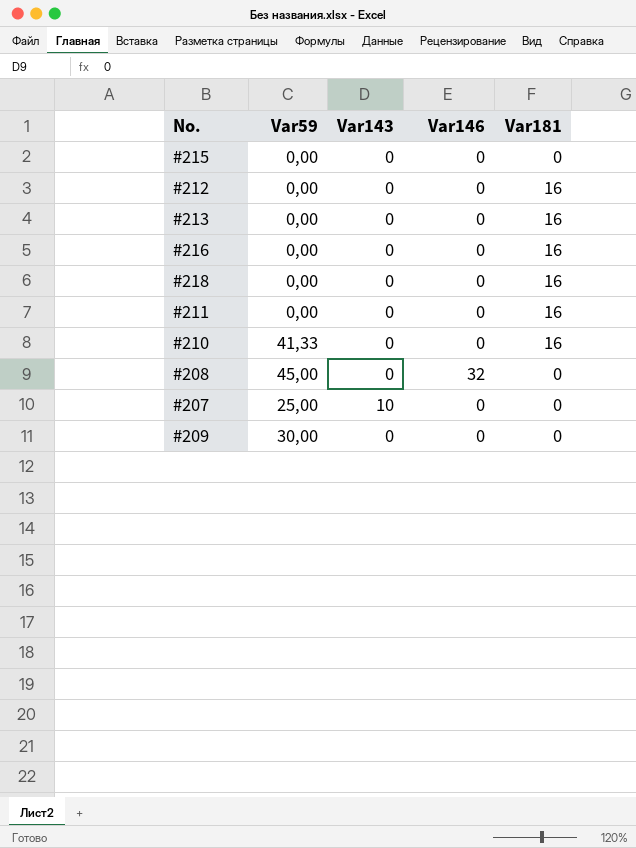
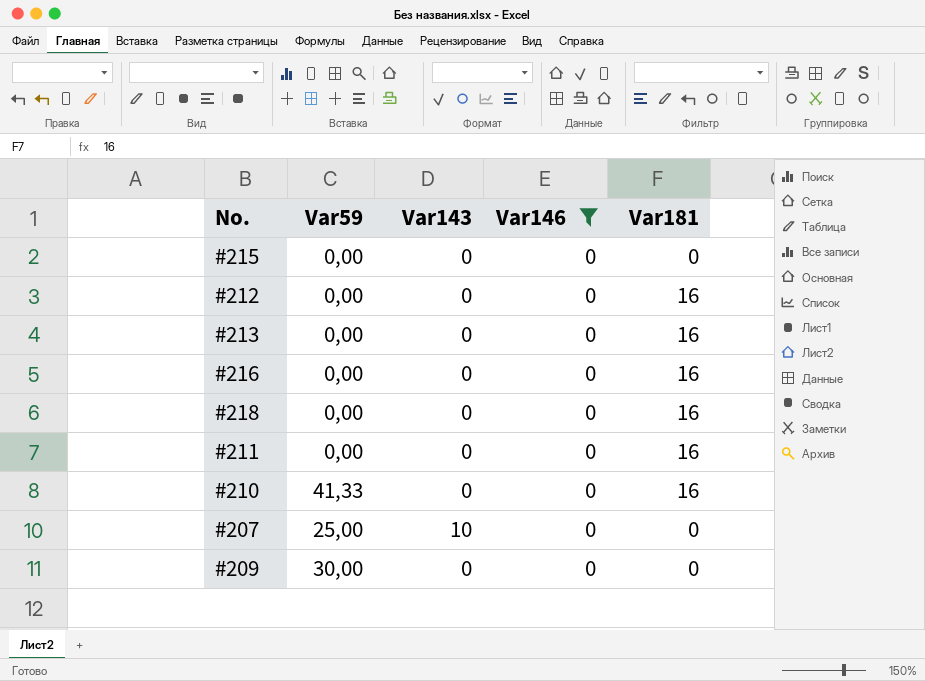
filter: none -> Var146 = 0

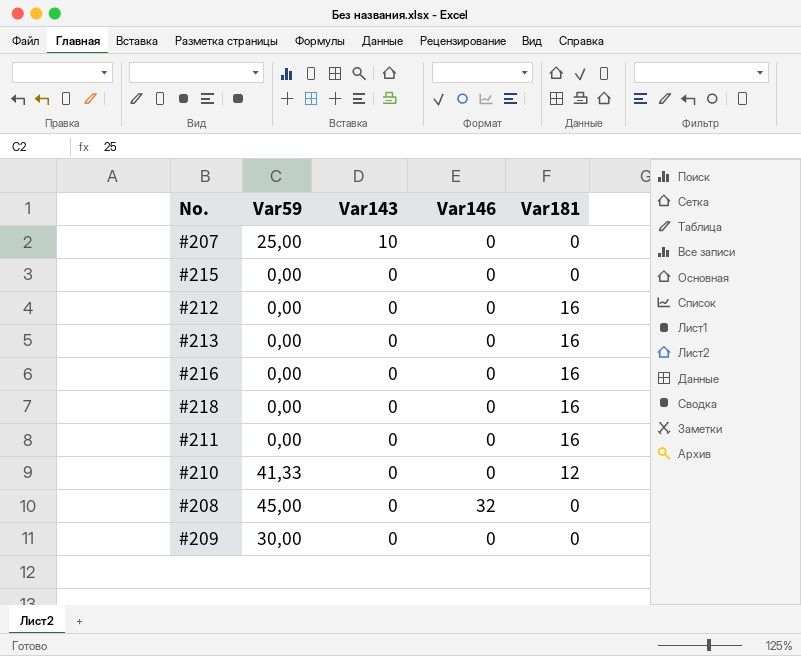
filter: Var146 = 0 -> none
row order: none -> Var143 descending
#210 | Var181: 16 -> 12

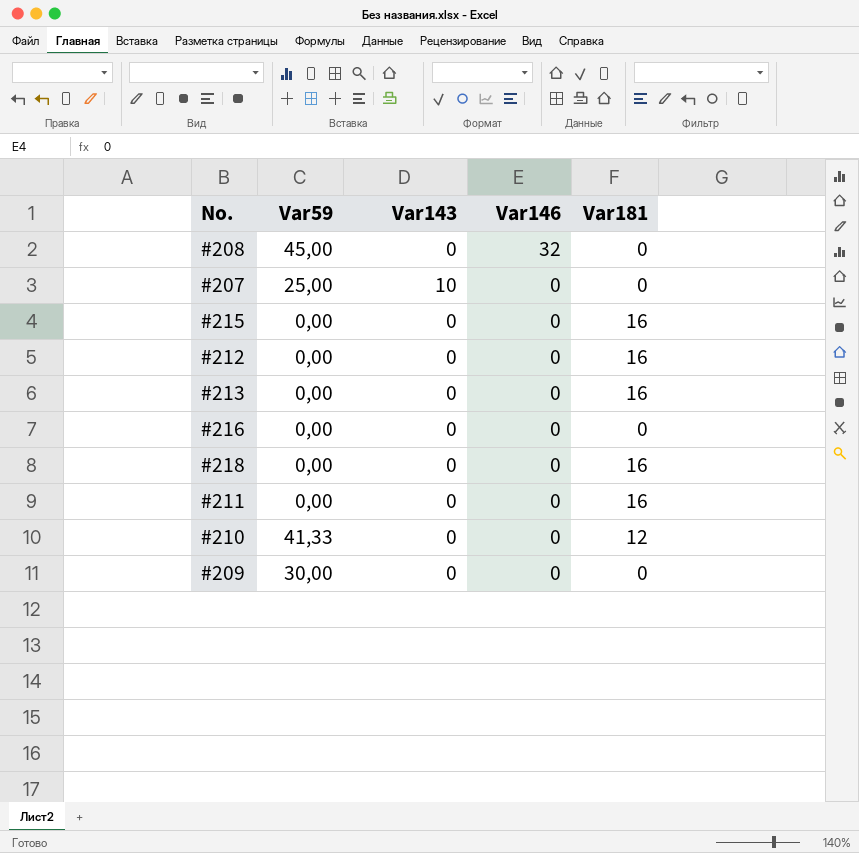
row order: Var143 descending -> Var146 descending
#215 | Var181: 0 -> 16
#216 | Var181: 16 -> 0

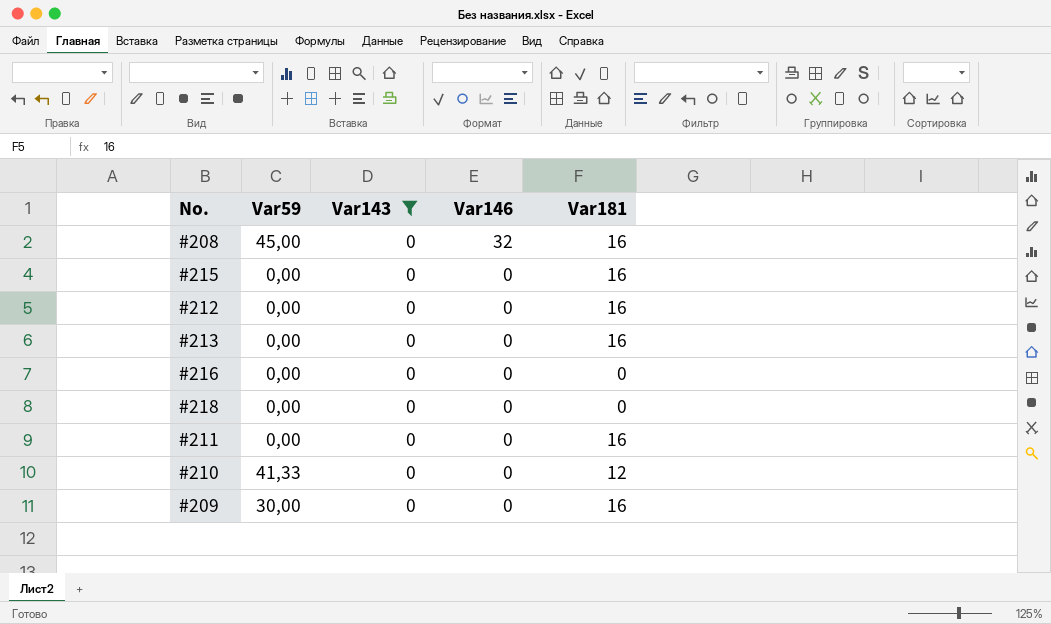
filter: none -> Var143 = 0
#208 | Var181: 0 -> 16
#218 | Var181: 16 -> 0
#209 | Var181: 0 -> 16

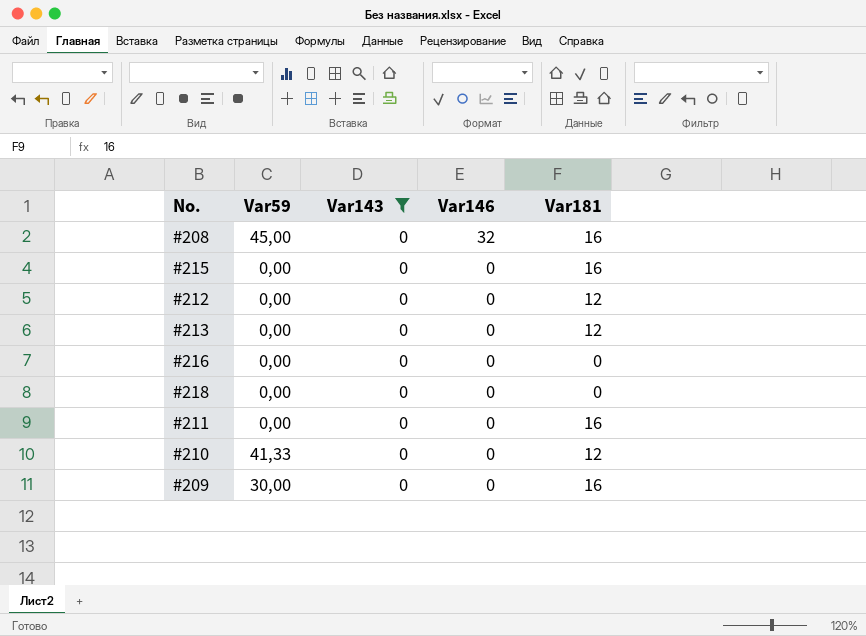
#212 | Var181: 16 -> 12
#213 | Var181: 16 -> 12

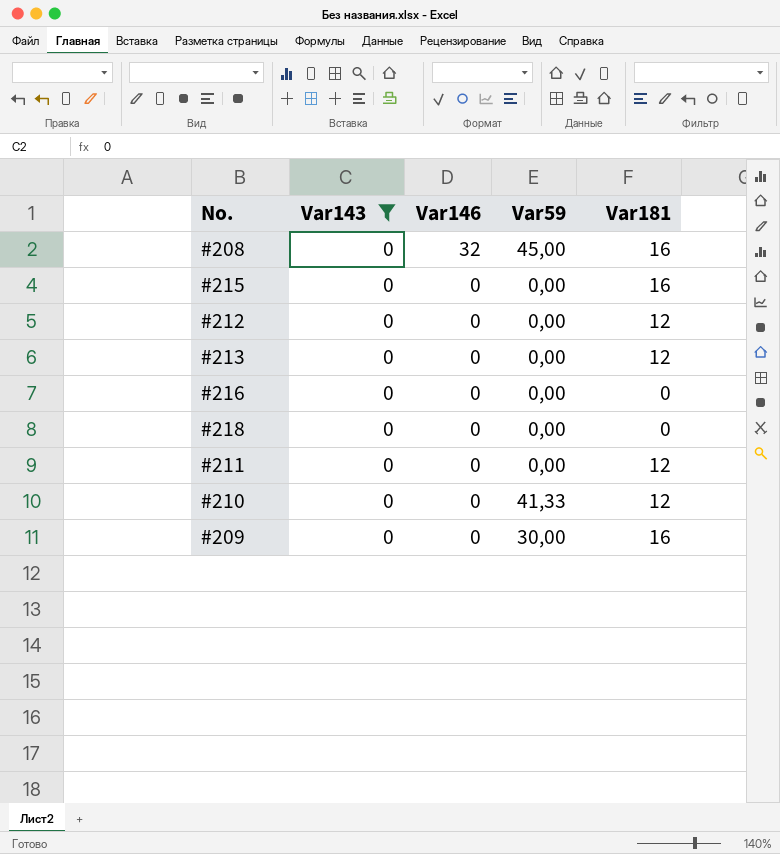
column Var59 | position: 2 -> 4
#211 | Var181: 16 -> 12

